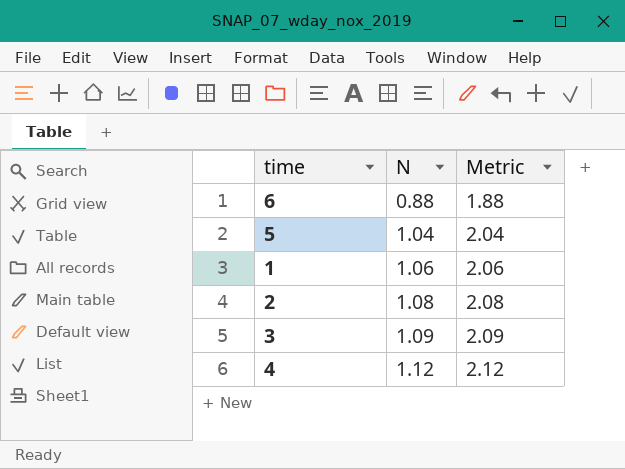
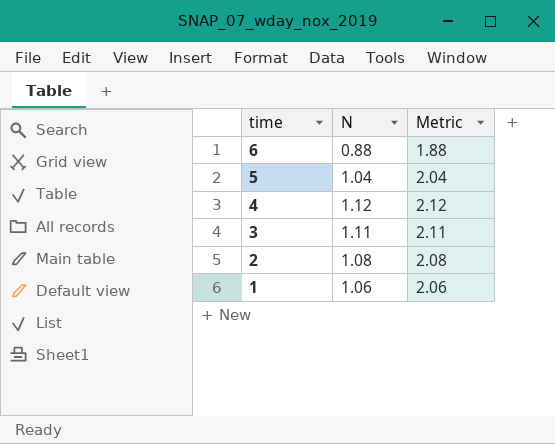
row order: N ascending -> time descending
3 | N: 1.09 -> 1.11
3 | Metric: 2.09 -> 2.11

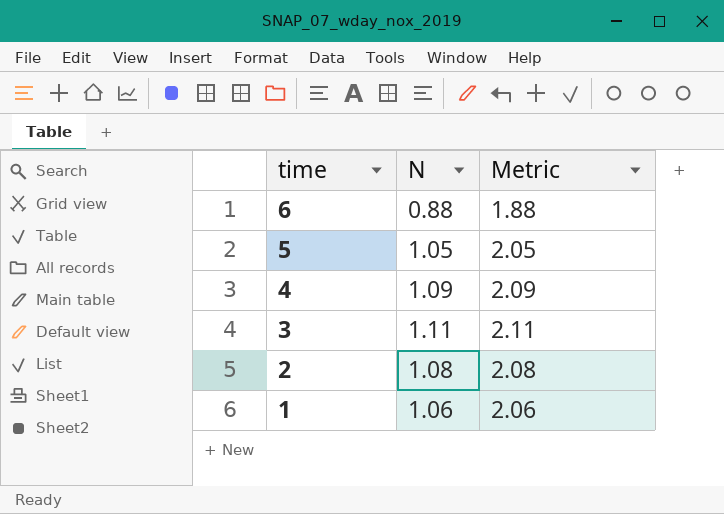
5 | N: 1.04 -> 1.05
5 | Metric: 2.04 -> 2.05
4 | N: 1.12 -> 1.09
4 | Metric: 2.12 -> 2.09

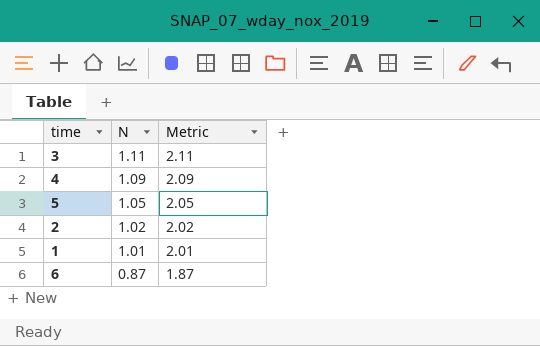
row order: time descending -> N descending
2 | N: 1.08 -> 1.02
2 | Metric: 2.08 -> 2.02
1 | N: 1.06 -> 1.01
1 | Metric: 2.06 -> 2.01
6 | N: 0.88 -> 0.87
6 | Metric: 1.88 -> 1.87

